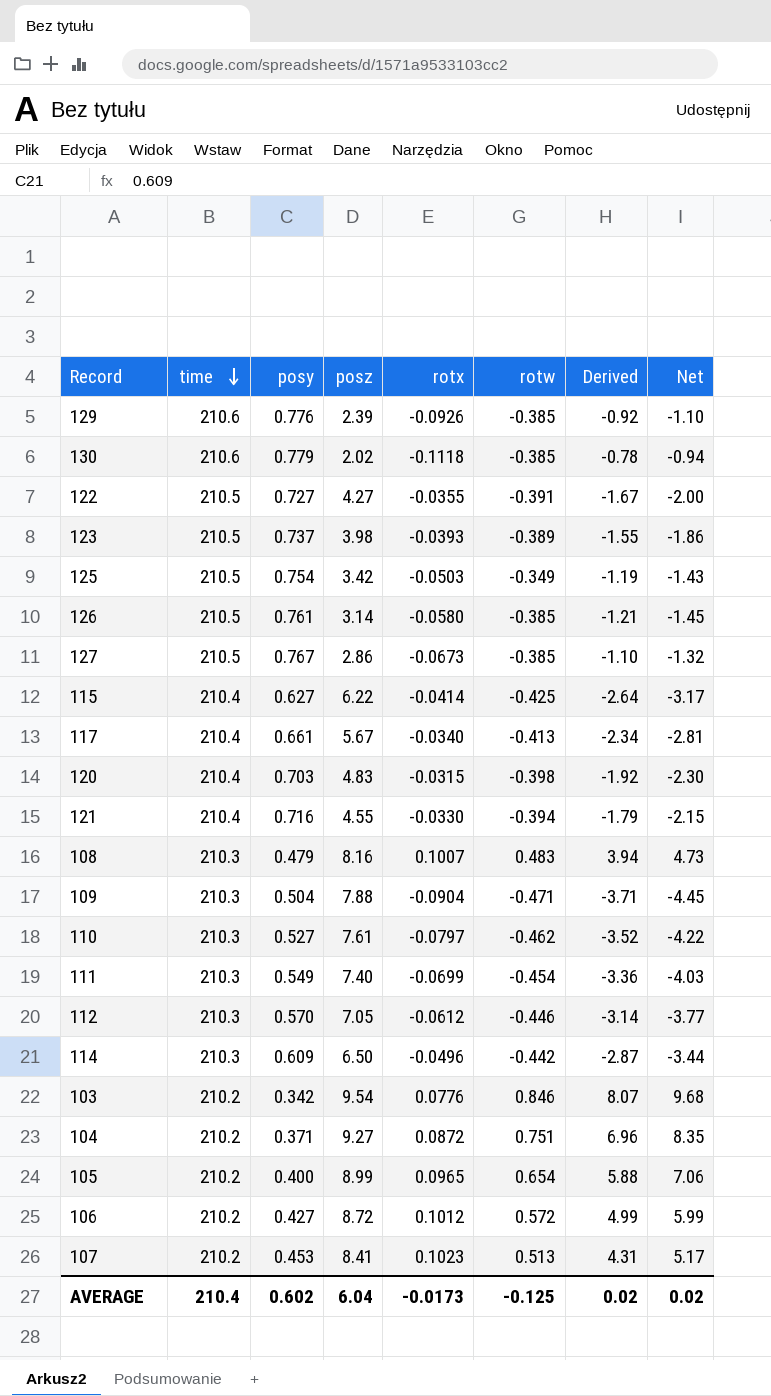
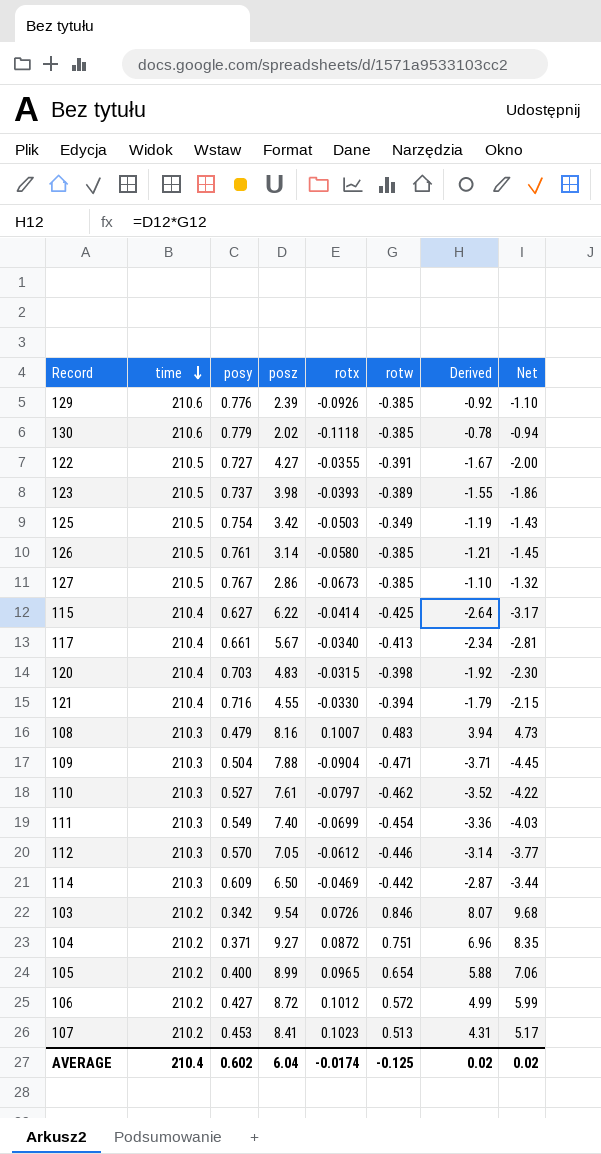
114 | rotx: -0.0496 -> -0.0469
103 | rotx: 0.0776 -> 0.0726
AVERAGE | rotx: -0.0173 -> -0.0174

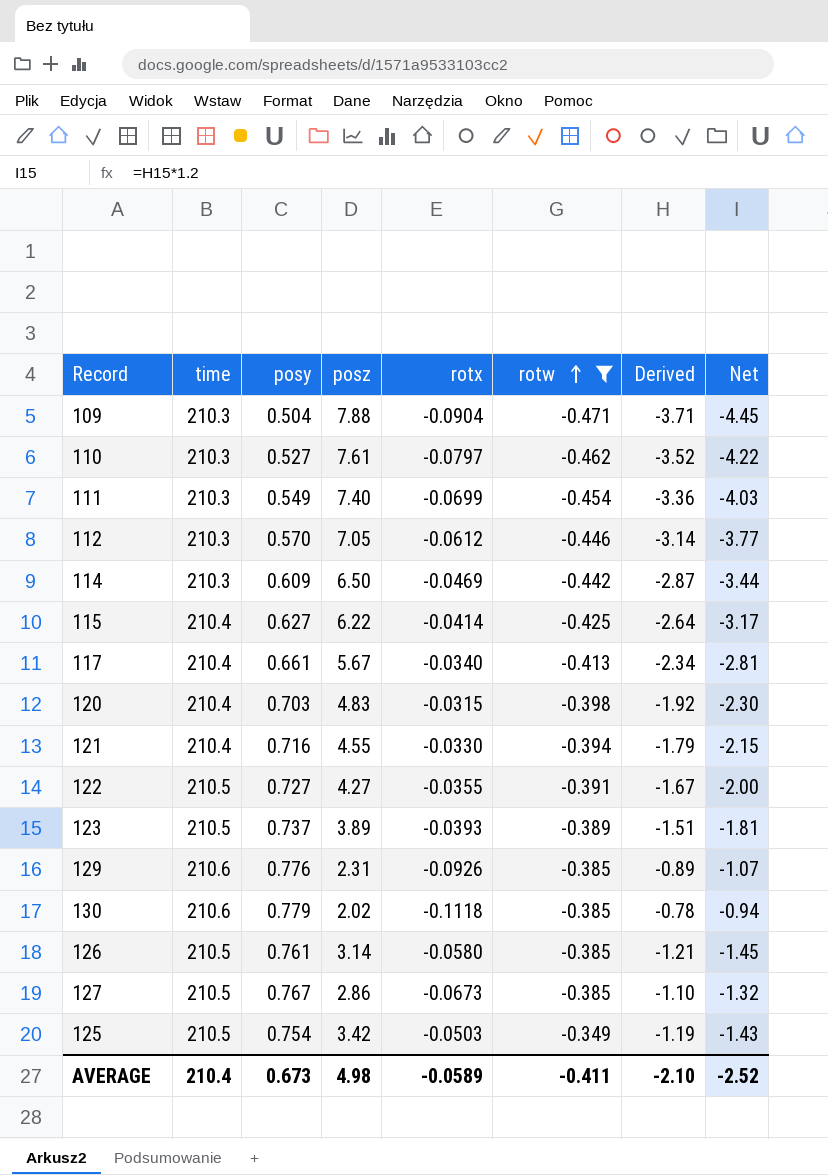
filter: none -> rotw <= -0.349
row order: time descending -> rotw ascending
123 | posz: 3.98 -> 3.89
123 | Derived: -1.55 -> -1.51
123 | Net: -1.86 -> -1.81
129 | posz: 2.39 -> 2.31
129 | Derived: -0.92 -> -0.89
129 | Net: -1.10 -> -1.07
AVERAGE | posy: 0.602 -> 0.673
AVERAGE | posz: 6.04 -> 4.98
AVERAGE | rotx: -0.0174 -> -0.0589
AVERAGE | rotw: -0.125 -> -0.411
AVERAGE | Derived: 0.02 -> -2.10
AVERAGE | Net: 0.02 -> -2.52

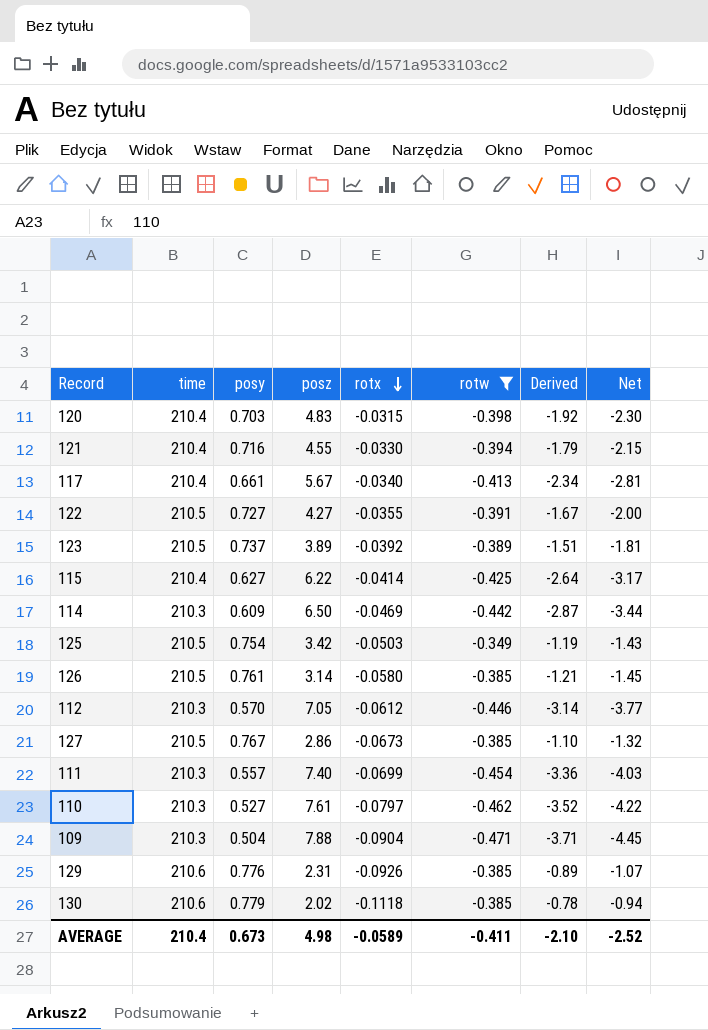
row order: rotw ascending -> rotx descending
123 | rotx: -0.0393 -> -0.0392
111 | posy: 0.549 -> 0.557

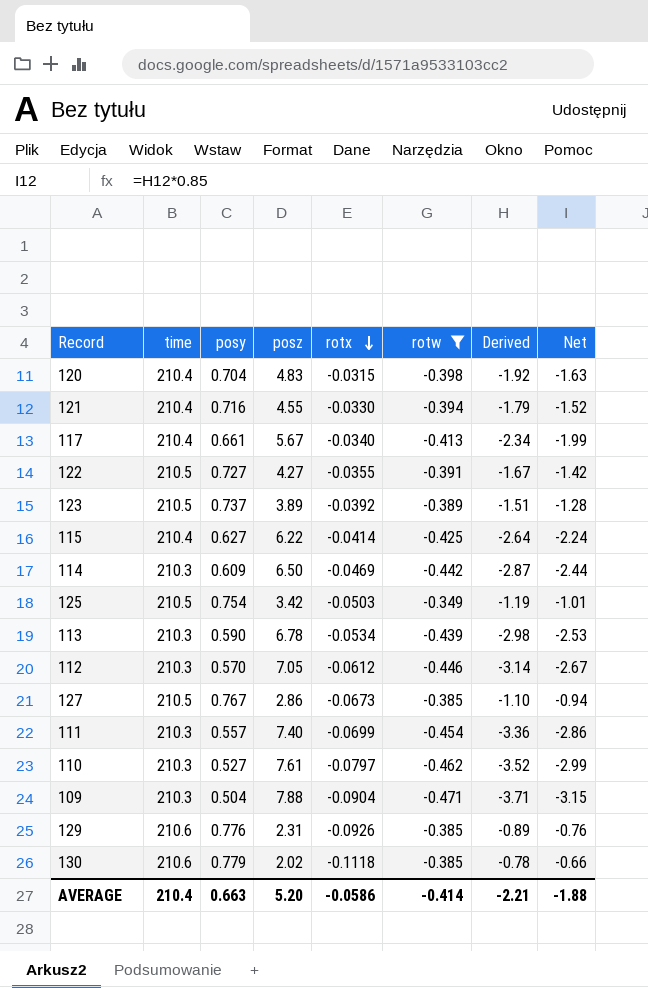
column Net | formula: [Derived] * 1.2 -> [Derived] * 0.85
row 126: 210.5 | 0.761 | 3.14 | -0.0580 | -0.385 | -1.21 | -1.45 -> none
120 | posy: 0.703 -> 0.704
row 113: none -> 210.3 | 0.590 | 6.78 | -0.0534 | -0.439 | -2.98 | -2.53
AVERAGE | posy: 0.673 -> 0.663
AVERAGE | posz: 4.98 -> 5.20
AVERAGE | rotx: -0.0589 -> -0.0586
AVERAGE | rotw: -0.411 -> -0.414
AVERAGE | Derived: -2.10 -> -2.21
AVERAGE | Net: -2.52 -> -1.88

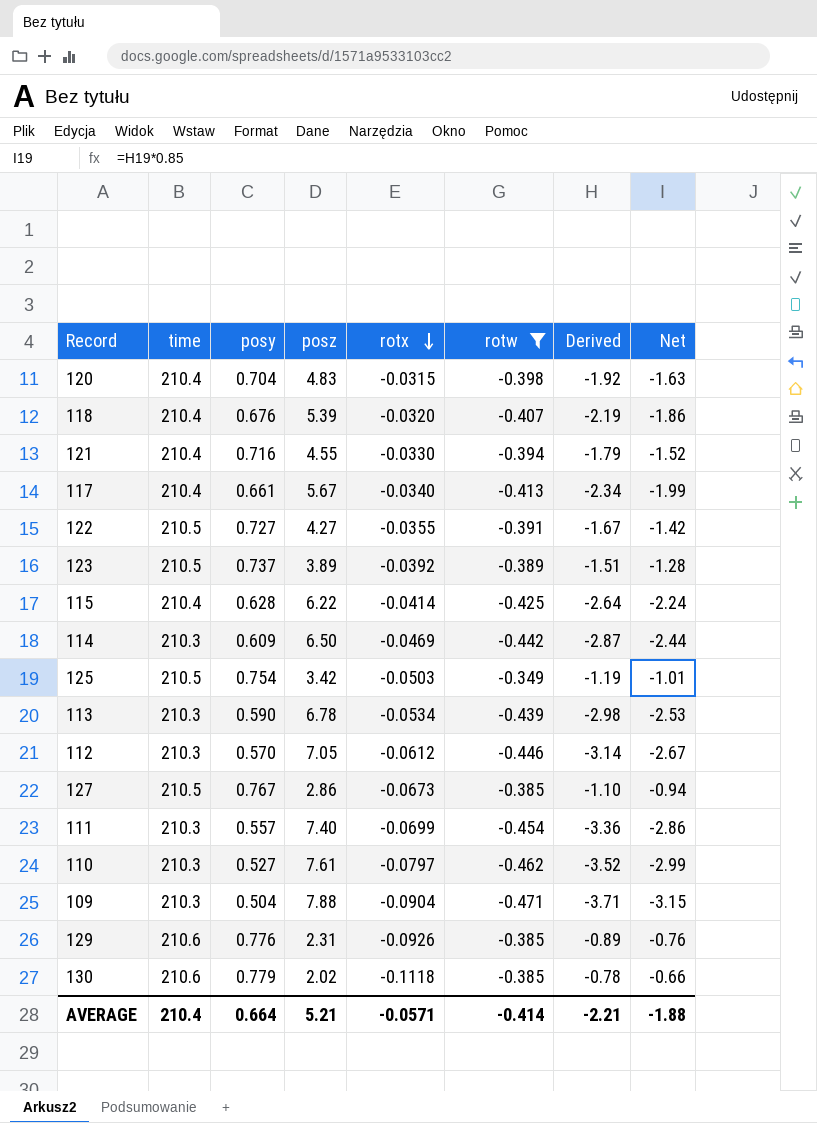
row 118: none -> 210.4 | 0.676 | 5.39 | -0.0320 | -0.407 | -2.19 | -1.86
115 | posy: 0.627 -> 0.628
AVERAGE | posy: 0.663 -> 0.664
AVERAGE | posz: 5.20 -> 5.21
AVERAGE | rotx: -0.0586 -> -0.0571

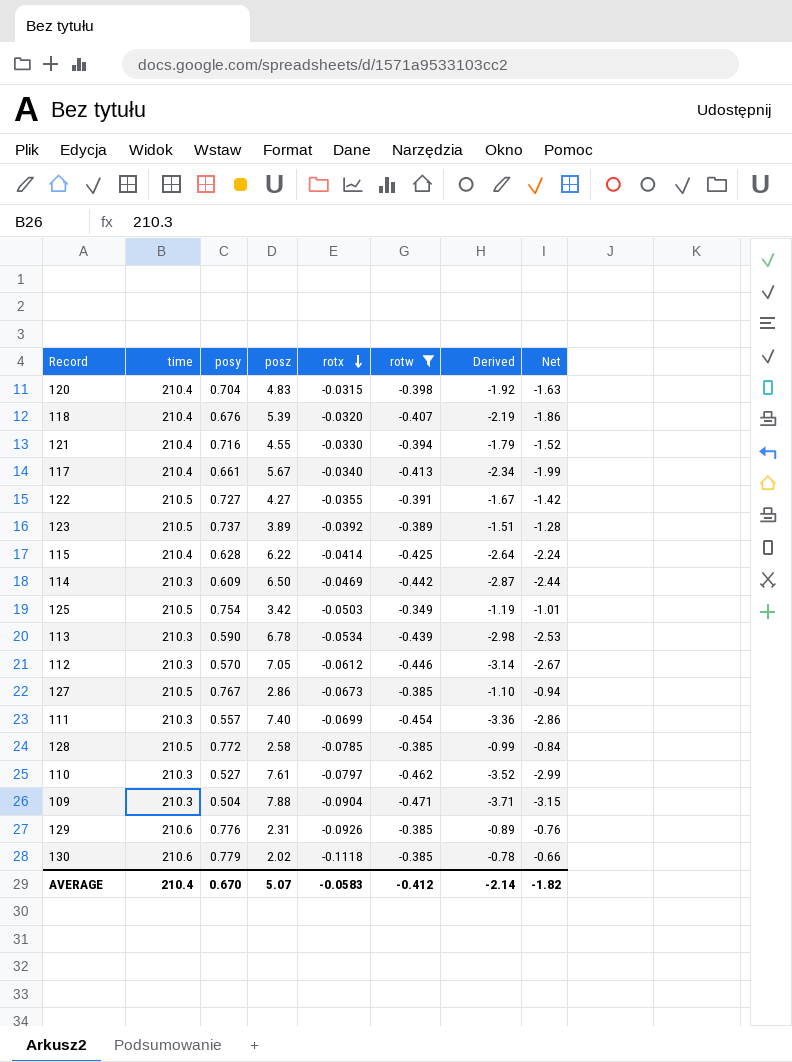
row 128: none -> 210.5 | 0.772 | 2.58 | -0.0785 | -0.385 | -0.99 | -0.84
AVERAGE | posy: 0.664 -> 0.670
AVERAGE | posz: 5.21 -> 5.07
AVERAGE | rotx: -0.0571 -> -0.0583
AVERAGE | rotw: -0.414 -> -0.412
AVERAGE | Derived: -2.21 -> -2.14
AVERAGE | Net: -1.88 -> -1.82

